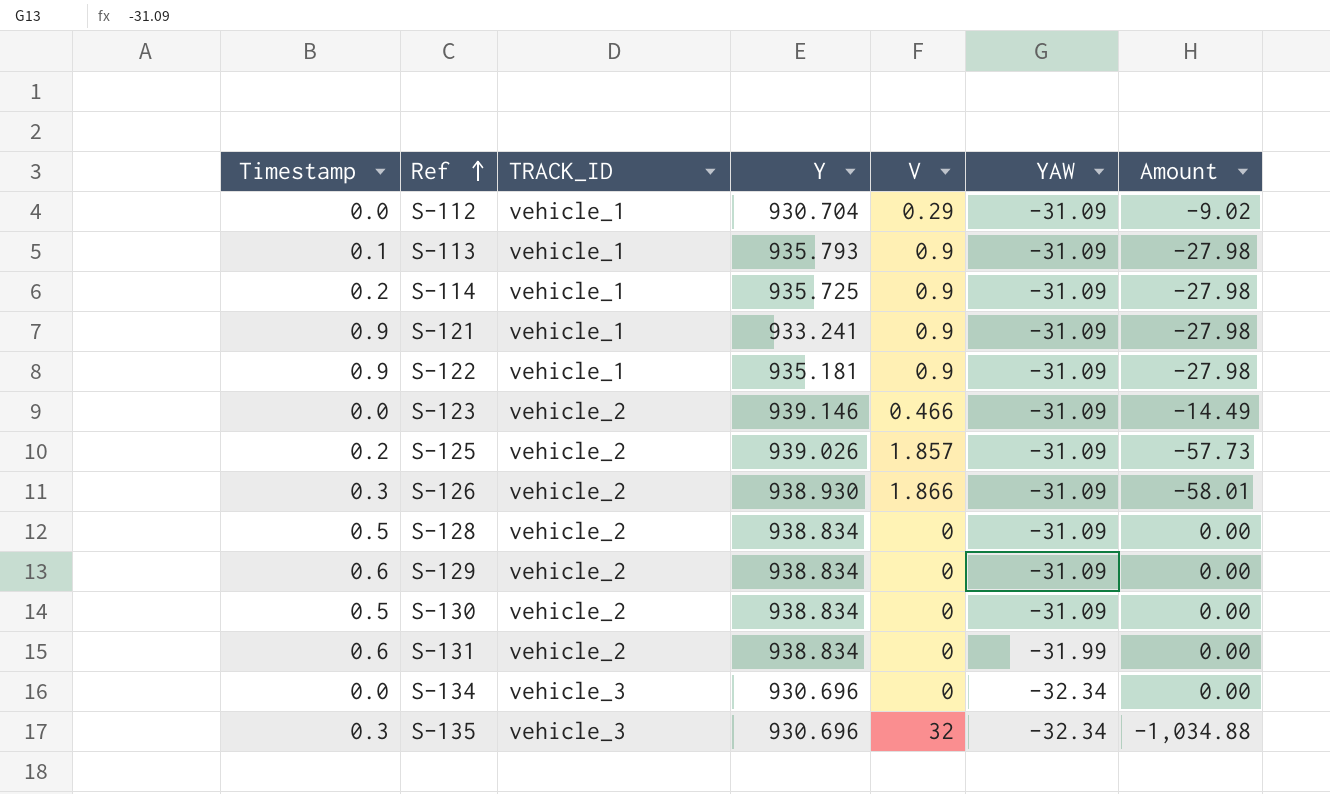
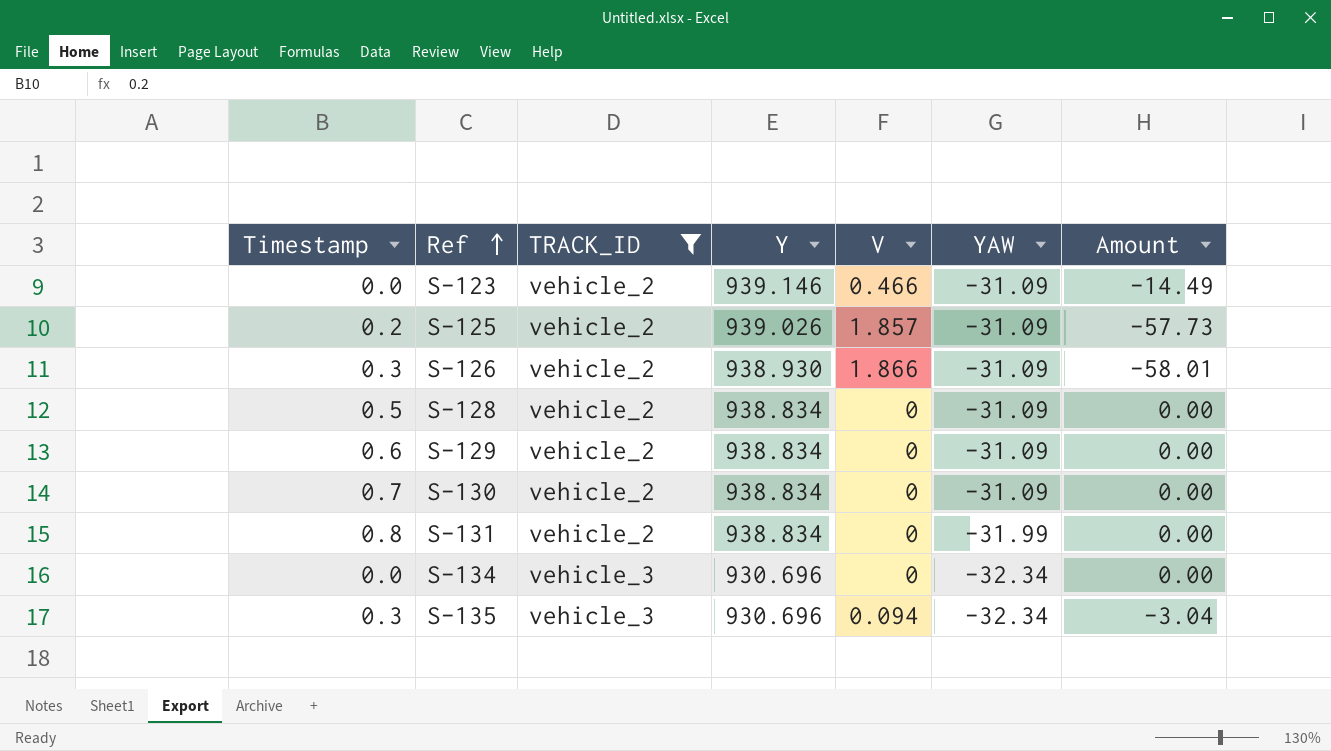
filter: none -> TRACK_ID != vehicle_1
S-130 | Timestamp: 0.5 -> 0.7
S-131 | Timestamp: 0.6 -> 0.8
S-135 | V: 32 -> 0.094
S-135 | Amount: -1,034.88 -> -3.04

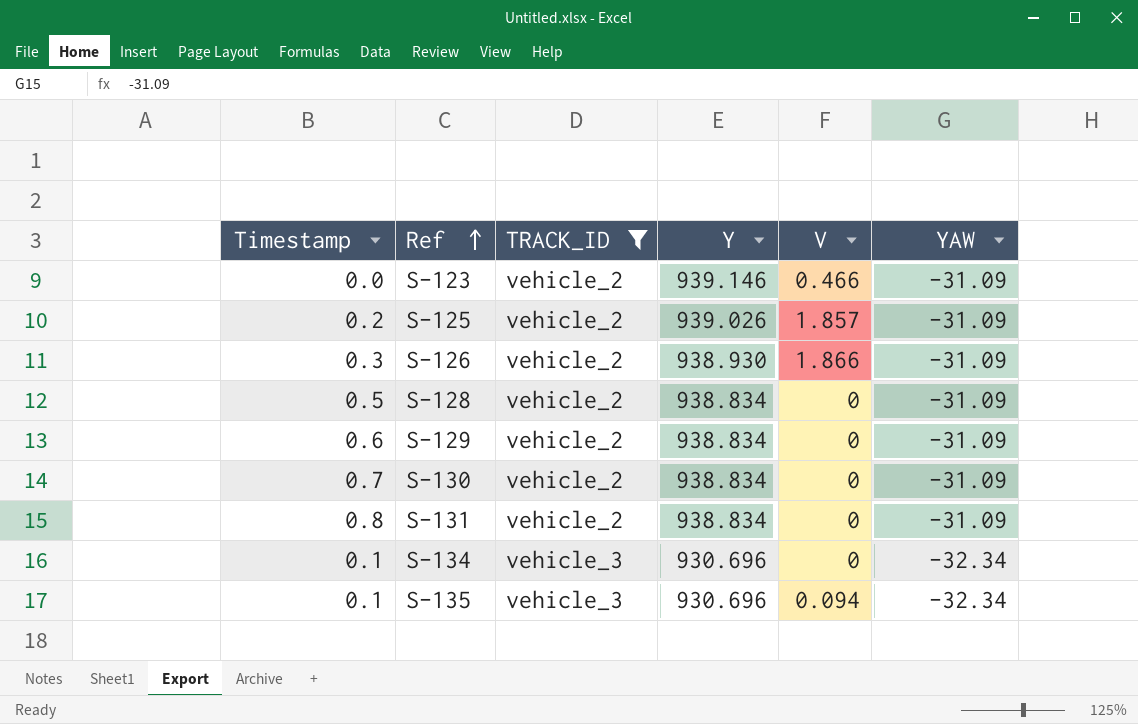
column Amount | formula: [V] * [YAW] -> none
S-131 | YAW: -31.99 -> -31.09
S-134 | Timestamp: 0.0 -> 0.1
S-135 | Timestamp: 0.3 -> 0.1

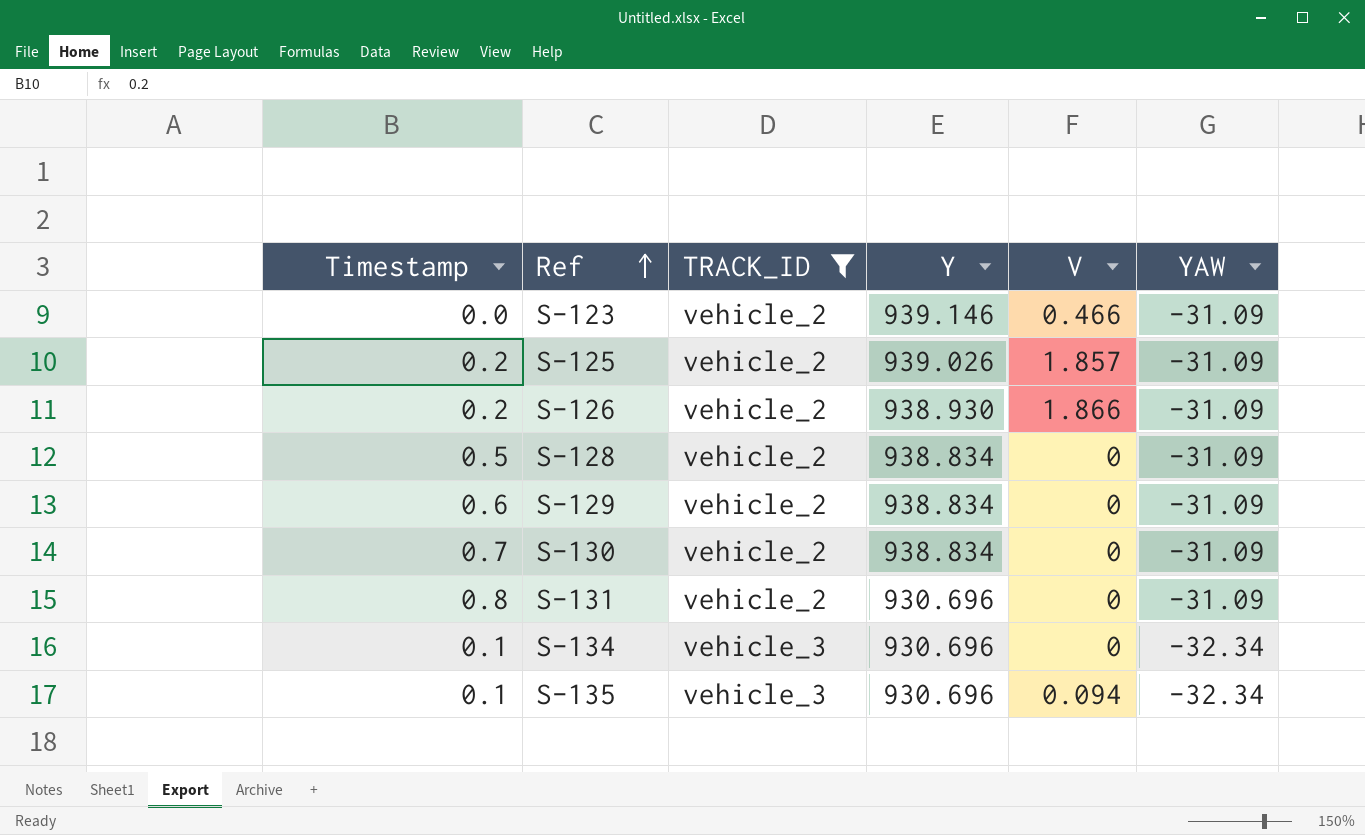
S-126 | Timestamp: 0.3 -> 0.2
S-131 | Y: 938.834 -> 930.696

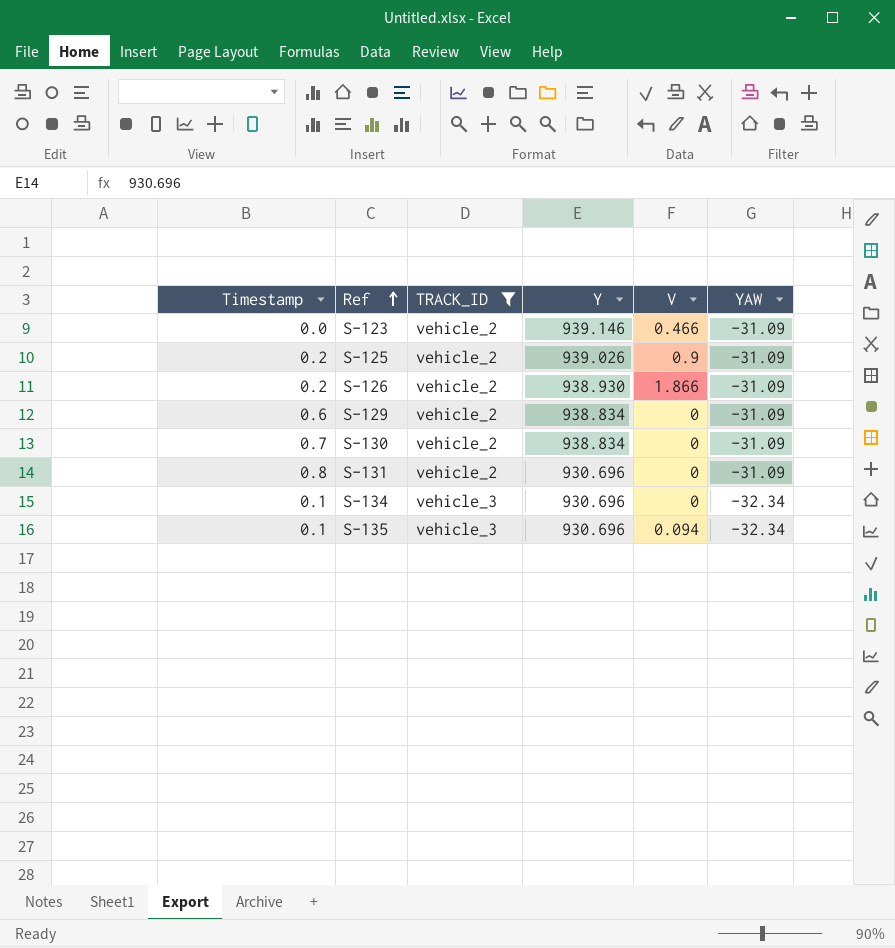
row S-128: 0.5 | vehicle_2 | 938.834 | 0 | -31.09 -> none
S-125 | V: 1.857 -> 0.9

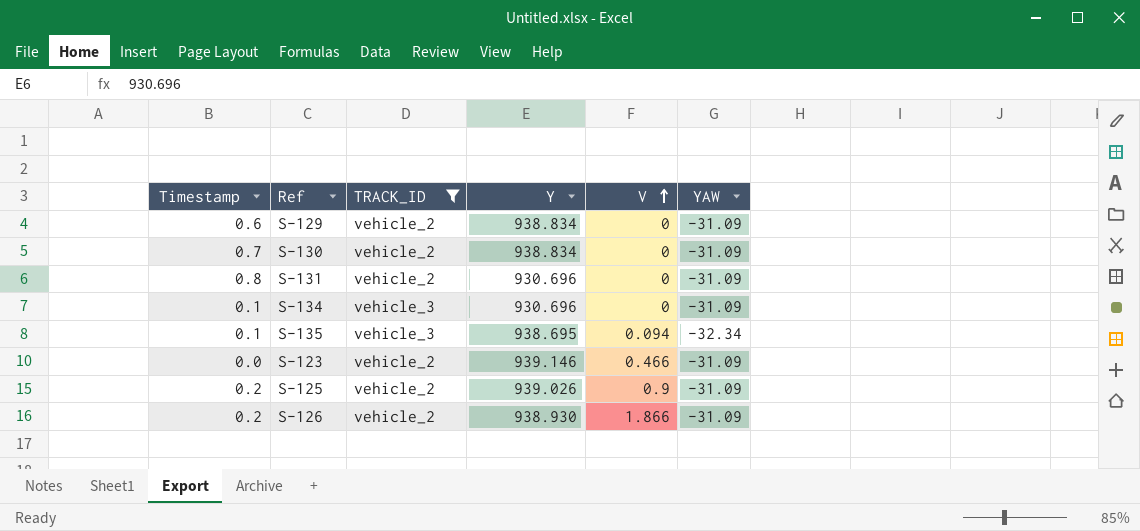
row order: Ref ascending -> V ascending
S-134 | YAW: -32.34 -> -31.09
S-135 | Y: 930.696 -> 938.695

